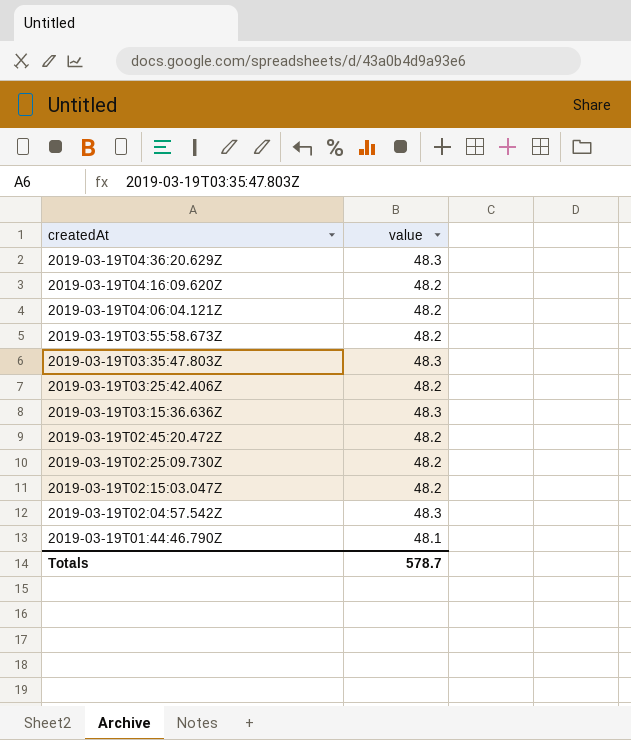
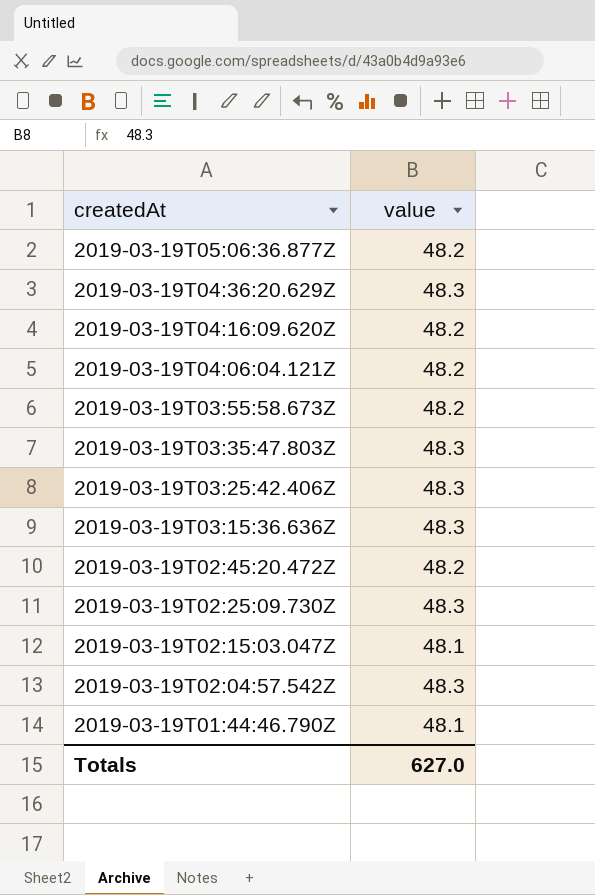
row 2019-03-19T05:06:36.877Z: none -> 48.2
2019-03-19T03:25:42.406Z | value: 48.2 -> 48.3
2019-03-19T02:25:09.730Z | value: 48.2 -> 48.3
2019-03-19T02:15:03.047Z | value: 48.2 -> 48.1
Totals | value: 578.7 -> 627.0

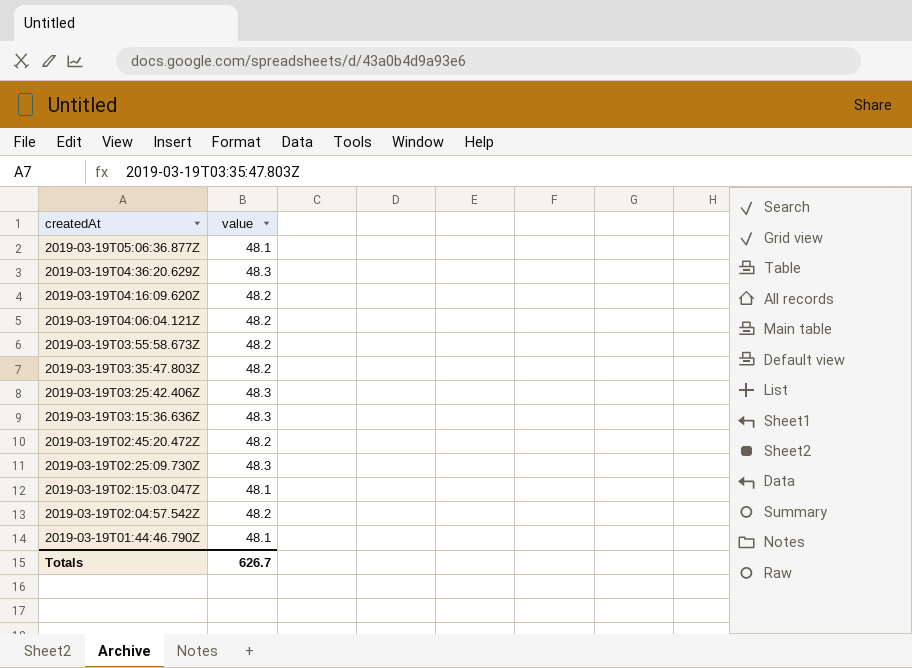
2019-03-19T05:06:36.877Z | value: 48.2 -> 48.1
2019-03-19T03:35:47.803Z | value: 48.3 -> 48.2
2019-03-19T02:04:57.542Z | value: 48.3 -> 48.2
Totals | value: 627.0 -> 626.7

